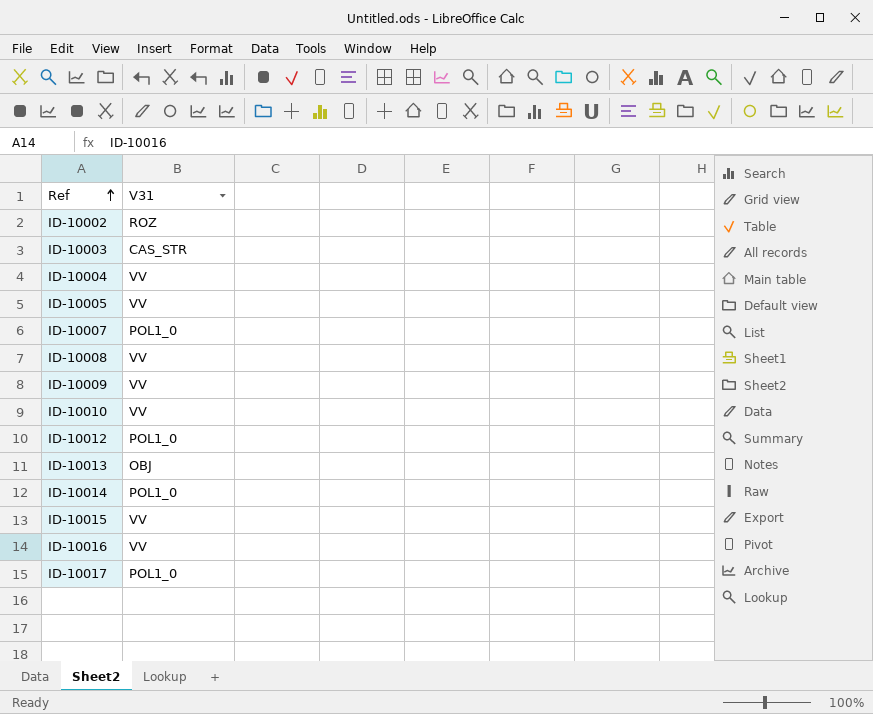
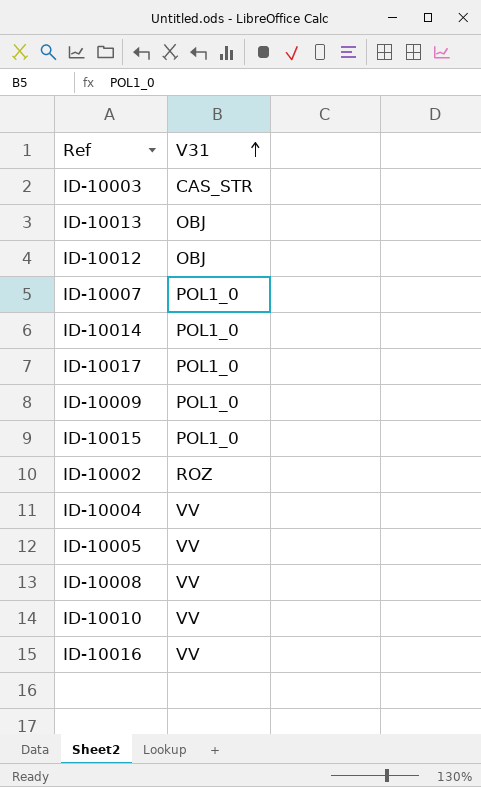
row order: Ref ascending -> V31 ascending
ID-10012 | V31: POL1_0 -> OBJ
ID-10009 | V31: VV -> POL1_0
ID-10015 | V31: VV -> POL1_0

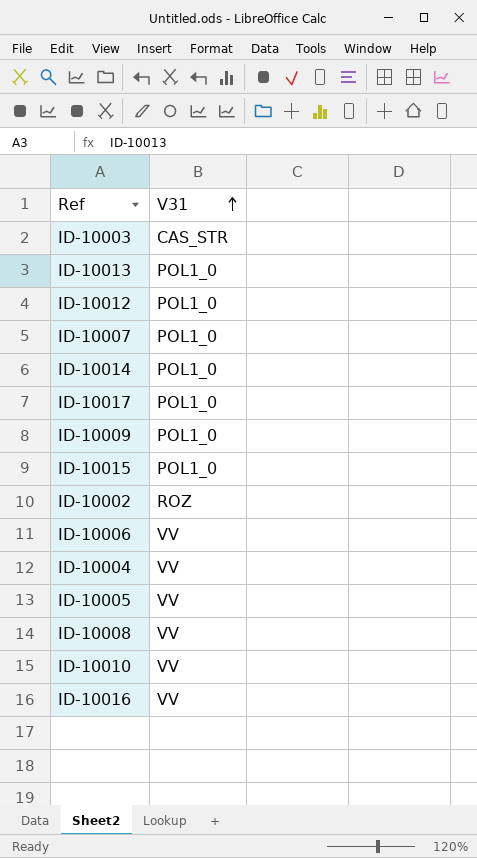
ID-10013 | V31: OBJ -> POL1_0
ID-10012 | V31: OBJ -> POL1_0
row ID-10006: none -> VV

